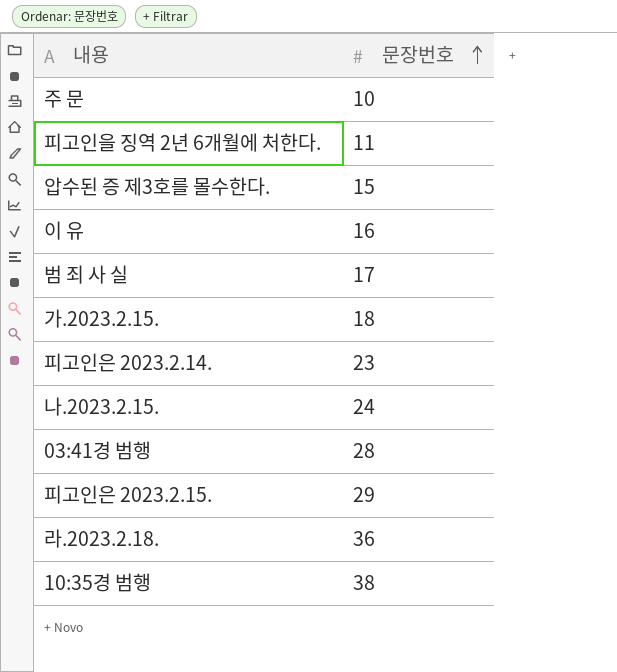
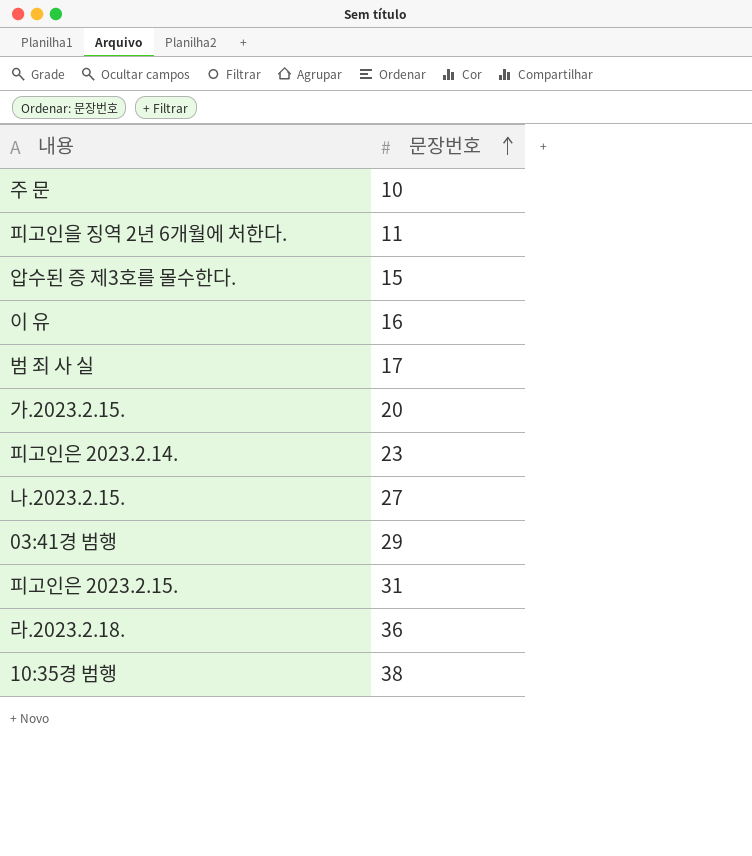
가.2023.2.15. | 문장번호: 18 -> 20
나.2023.2.15. | 문장번호: 24 -> 27
03:41경 범행 | 문장번호: 28 -> 29
피고인은 2023.2.15. | 문장번호: 29 -> 31

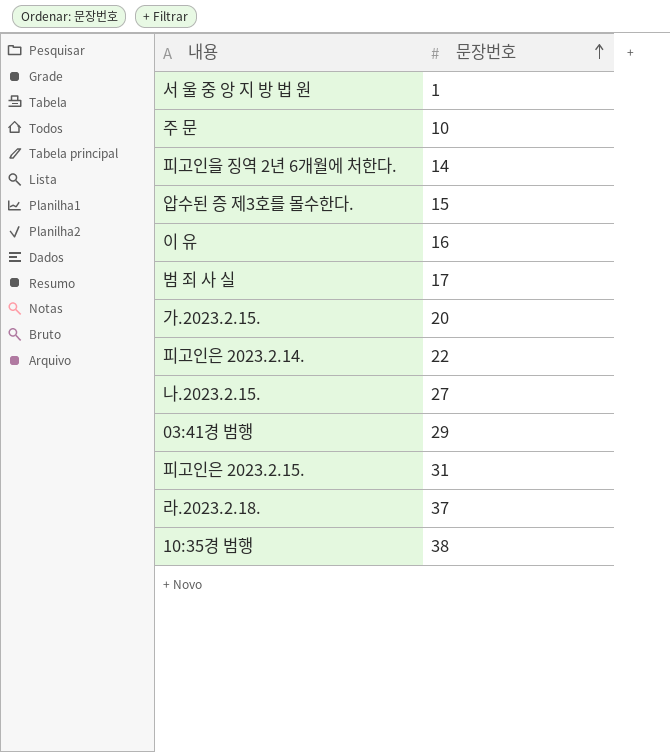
row 서 울 중 앙 지 방 법 원: none -> 1
피고인을 징역 2년 6개월에 처한다. | 문장번호: 11 -> 14
피고인은 2023.2.14. | 문장번호: 23 -> 22
라.2023.2.18. | 문장번호: 36 -> 37

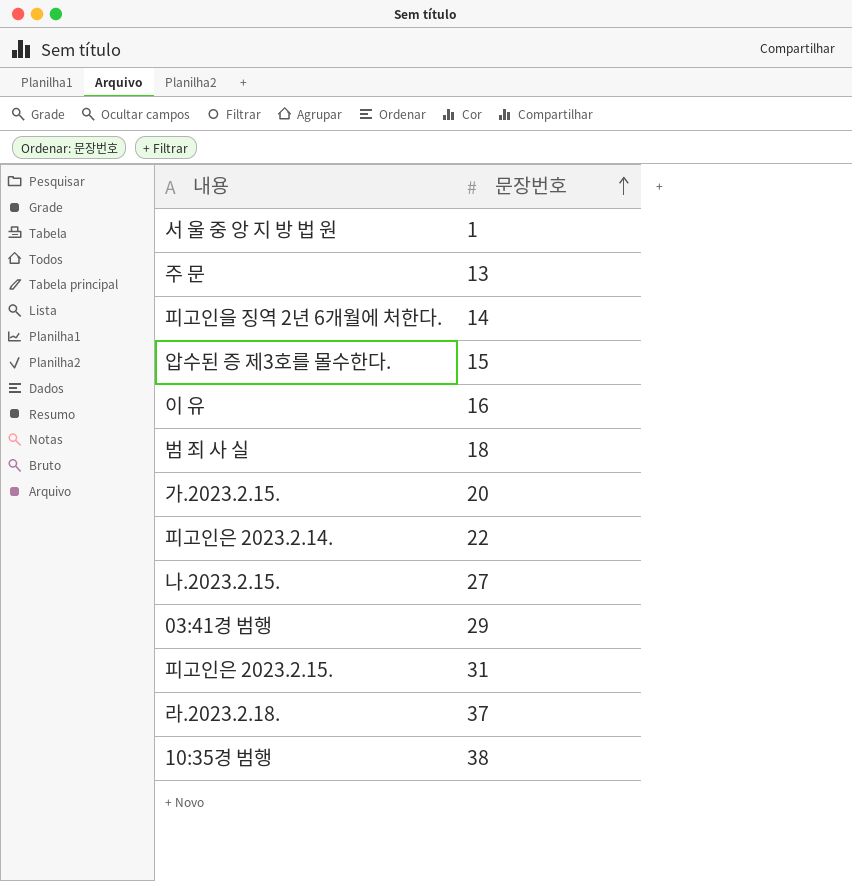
주 문 | 문장번호: 10 -> 13
범 죄 사 실 | 문장번호: 17 -> 18

